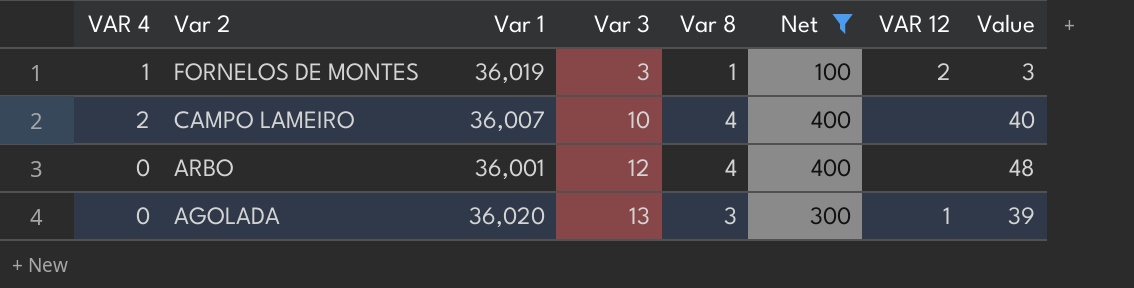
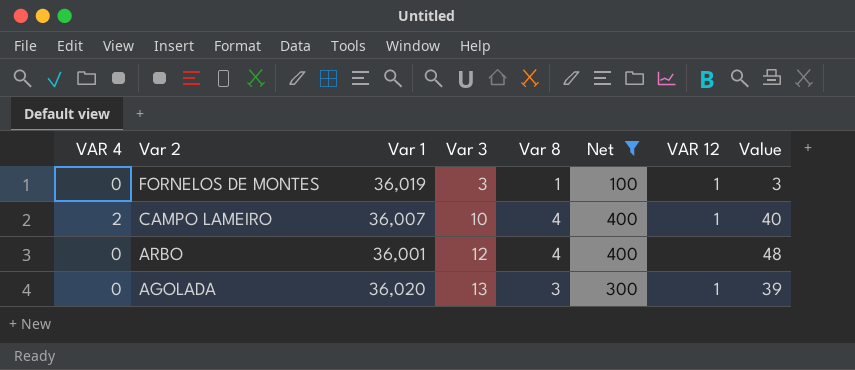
FORNELOS DE MONTES | VAR 4: 1 -> 0
FORNELOS DE MONTES | VAR 12: 2 -> 1
CAMPO LAMEIRO | VAR 12: none -> 1

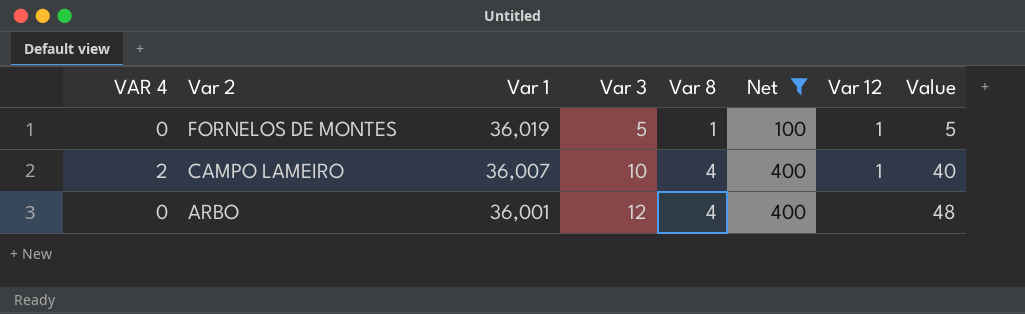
column name: VAR 12 -> Var 12
row AGOLADA: 0 | 36,020 | 13 | 3 | 300 | 1 | 39 -> none
FORNELOS DE MONTES | Var 3: 3 -> 5
FORNELOS DE MONTES | Value: 3 -> 5

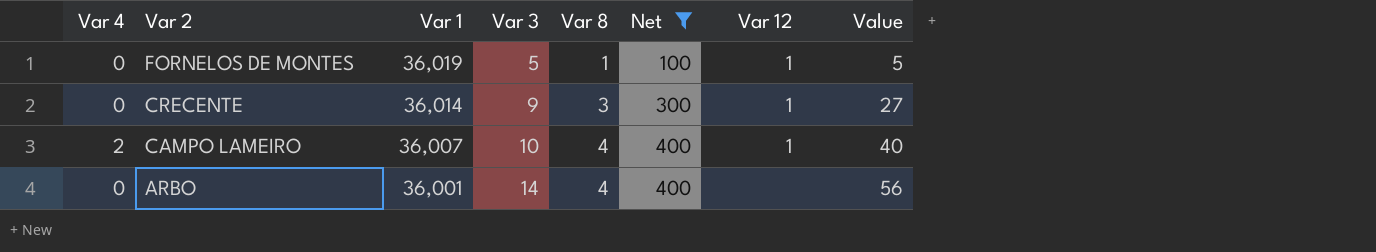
column name: VAR 4 -> Var 4
row CRECENTE: none -> 0 | 36,014 | 9 | 3 | 300 | 1 | 27
ARBO | Var 3: 12 -> 14
ARBO | Value: 48 -> 56

